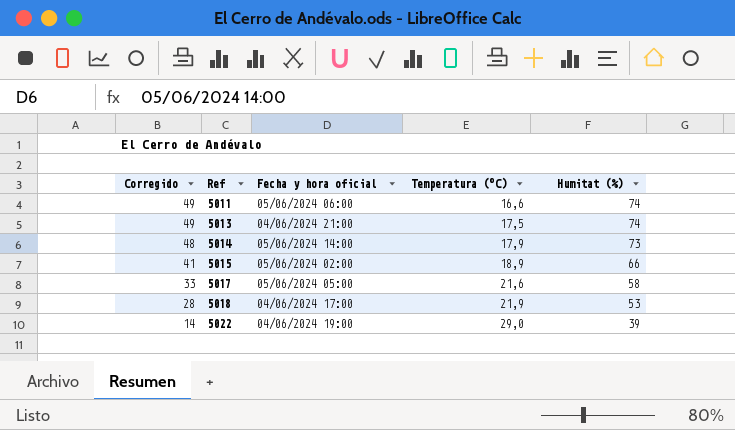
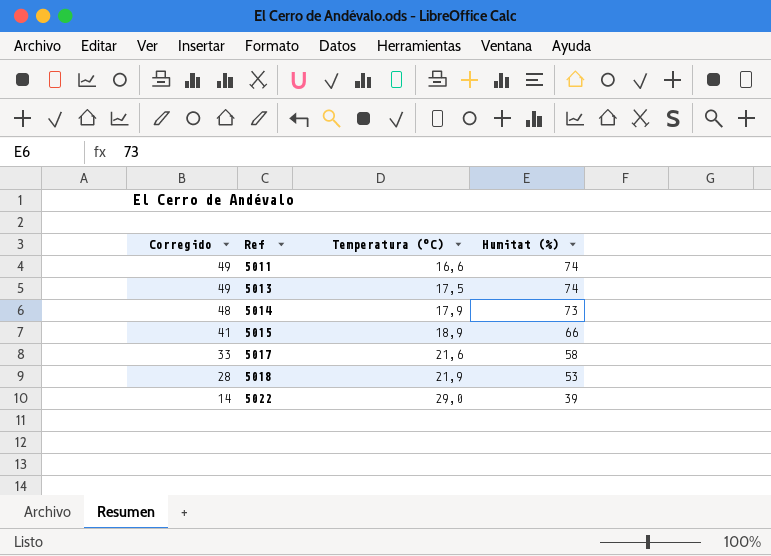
column Fecha y hora oficial | position: 3 -> none

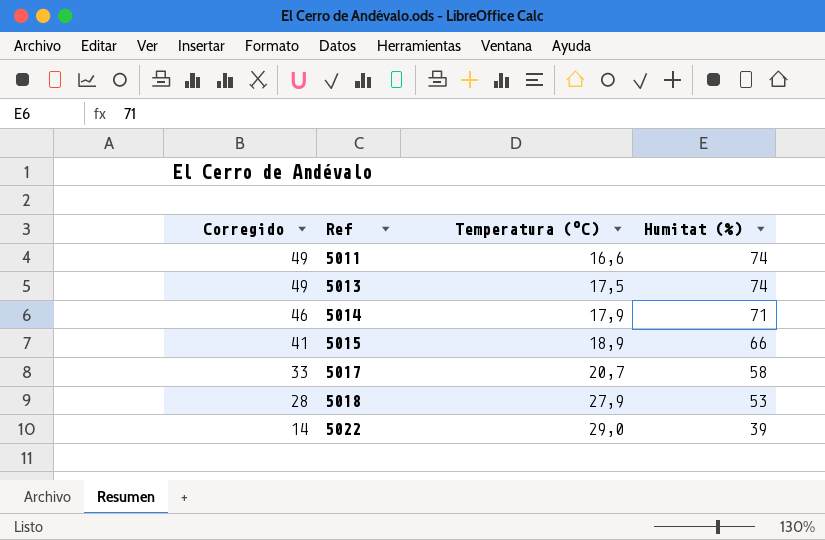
5014 | Corregido: 48 -> 46
5014 | Humitat (%): 73 -> 71
5017 | Temperatura (ºC): 21,6 -> 20,7
5018 | Temperatura (ºC): 21,9 -> 27,9

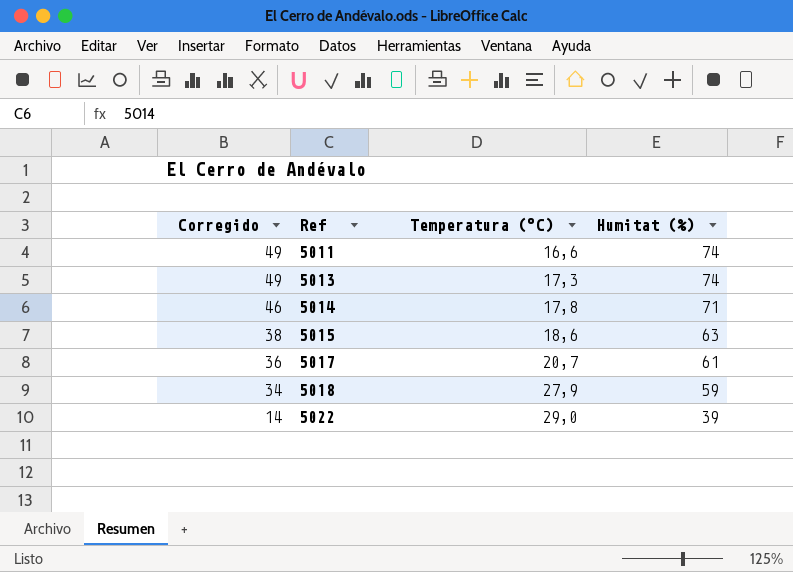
5013 | Temperatura (ºC): 17,5 -> 17,3
5014 | Temperatura (ºC): 17,9 -> 17,8
5015 | Corregido: 41 -> 38
5015 | Temperatura (ºC): 18,9 -> 18,6
5015 | Humitat (%): 66 -> 63
5017 | Corregido: 33 -> 36
5017 | Humitat (%): 58 -> 61
5018 | Corregido: 28 -> 34
5018 | Humitat (%): 53 -> 59

